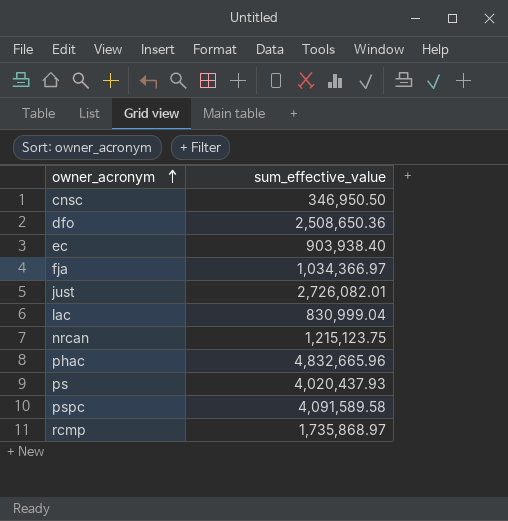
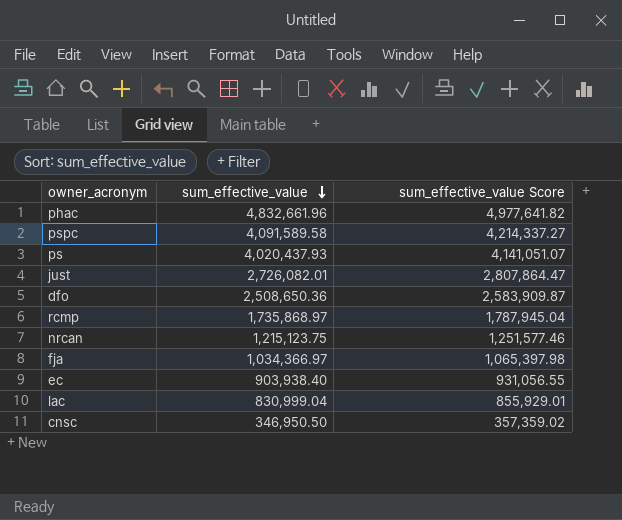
row order: owner_acronym ascending -> sum_effective_value descending
column sum_effective_value Score | formula: none -> [sum_effective_value] * 1.03
phac | sum_effective_value: 4,832,665.96 -> 4,832,661.96

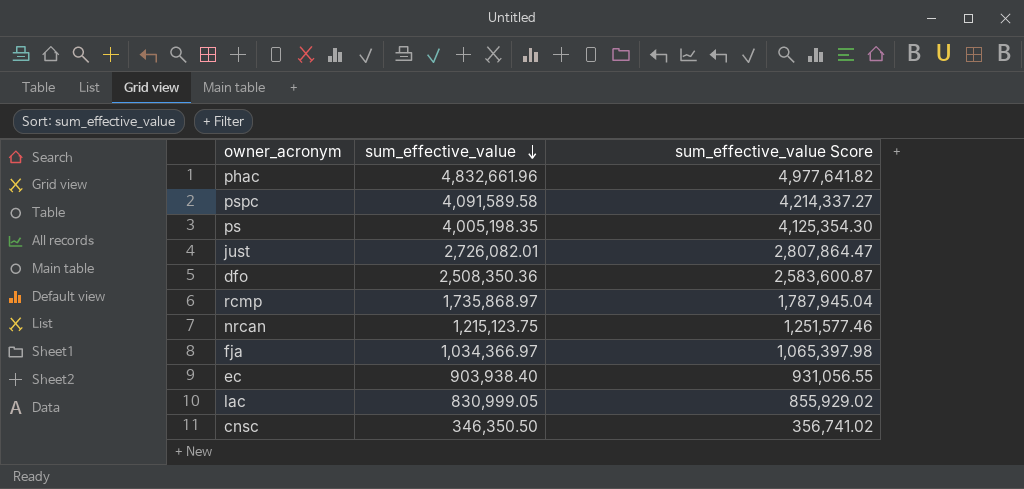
ps | sum_effective_value: 4,020,437.93 -> 4,005,198.35
ps | sum_effective_value Score: 4,141,051.07 -> 4,125,354.30
dfo | sum_effective_value: 2,508,650.36 -> 2,508,350.36
dfo | sum_effective_value Score: 2,583,909.87 -> 2,583,600.87
lac | sum_effective_value: 830,999.04 -> 830,999.05
lac | sum_effective_value Score: 855,929.01 -> 855,929.02
cnsc | sum_effective_value: 346,950.50 -> 346,350.50
cnsc | sum_effective_value Score: 357,359.02 -> 356,741.02

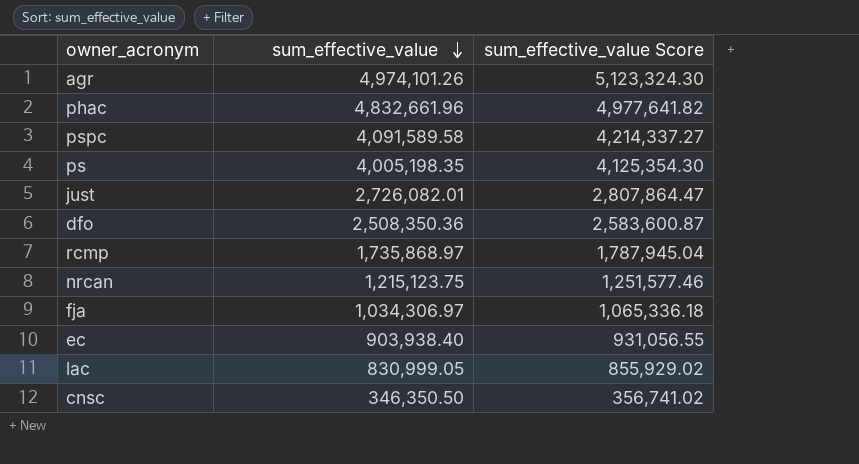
row agr: none -> 4,974,101.26 | 5,123,324.30
fja | sum_effective_value: 1,034,366.97 -> 1,034,306.97
fja | sum_effective_value Score: 1,065,397.98 -> 1,065,336.18

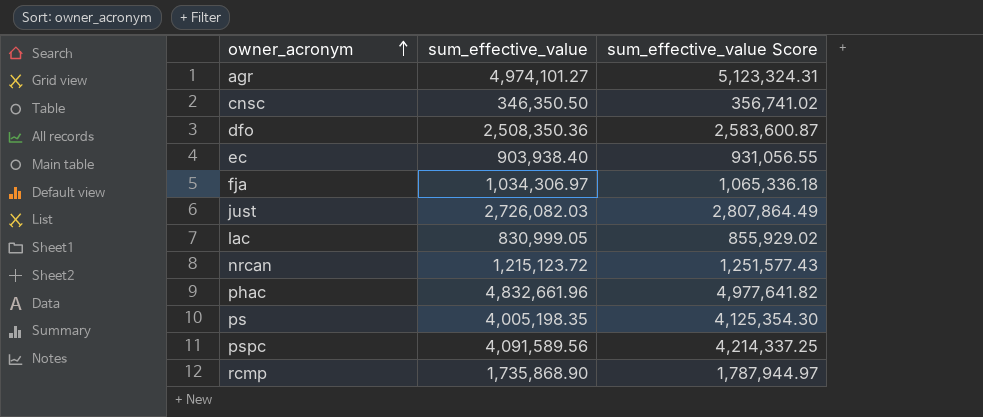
row order: sum_effective_value descending -> owner_acronym ascending
agr | sum_effective_value: 4,974,101.26 -> 4,974,101.27
agr | sum_effective_value Score: 5,123,324.30 -> 5,123,324.31
just | sum_effective_value: 2,726,082.01 -> 2,726,082.03
just | sum_effective_value Score: 2,807,864.47 -> 2,807,864.49
nrcan | sum_effective_value: 1,215,123.75 -> 1,215,123.72
nrcan | sum_effective_value Score: 1,251,577.46 -> 1,251,577.43
pspc | sum_effective_value: 4,091,589.58 -> 4,091,589.56
pspc | sum_effective_value Score: 4,214,337.27 -> 4,214,337.25
rcmp | sum_effective_value: 1,735,868.97 -> 1,735,868.90
rcmp | sum_effective_value Score: 1,787,945.04 -> 1,787,944.97

